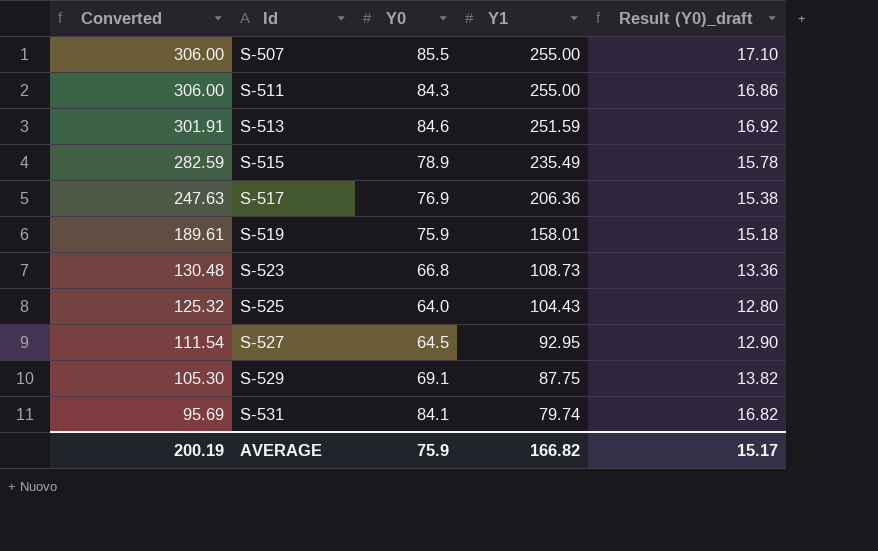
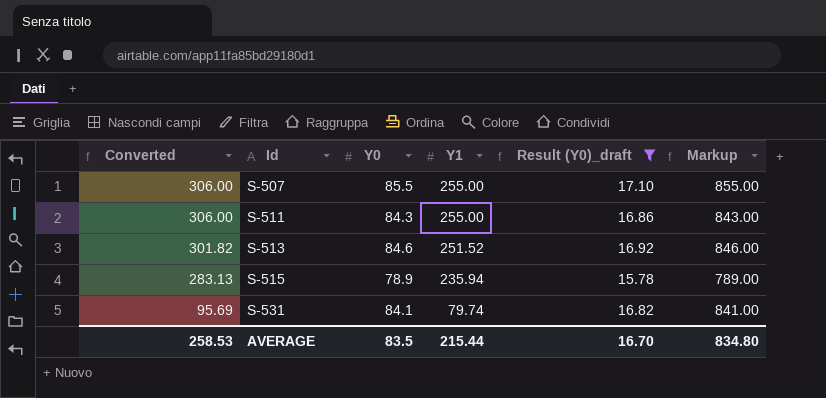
filter: none -> Result (Y0)_draft >= 15.78
column Markup | formula: none -> [Y0] * 10
S-513 | Converted: 301.91 -> 301.82
S-513 | Y1: 251.59 -> 251.52
S-515 | Converted: 282.59 -> 283.13
S-515 | Y1: 235.49 -> 235.94
AVERAGE | Converted: 200.19 -> 258.53
AVERAGE | Y0: 75.9 -> 83.5
AVERAGE | Y1: 166.82 -> 215.44
AVERAGE | Result (Y0)_draft: 15.17 -> 16.70

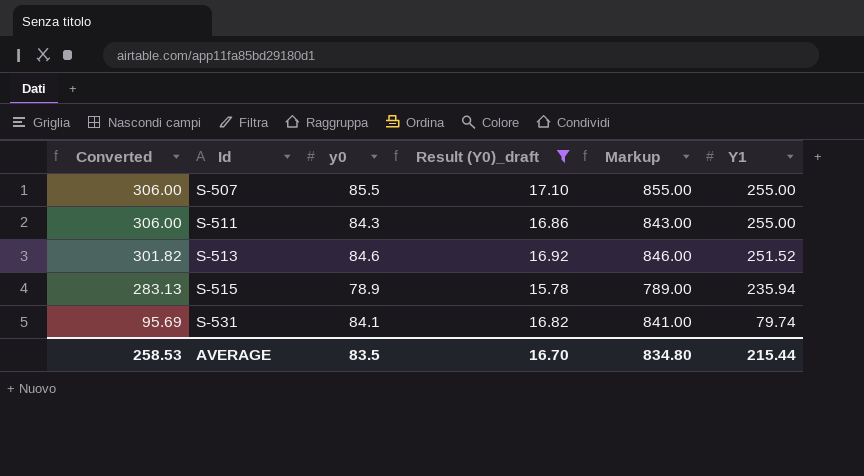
column name: Y0 -> y0
column Y1 | position: 4 -> 6

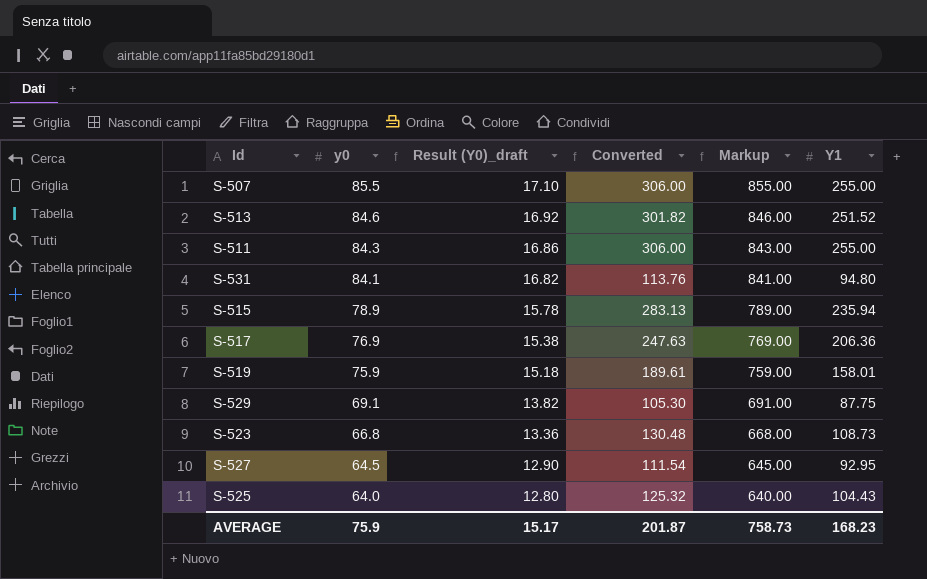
filter: Result (Y0)_draft >= 15.78 -> none
row order: Converted descending -> y0 descending
column Converted | position: 1 -> 4
S-531 | Converted: 95.69 -> 113.76
S-531 | Y1: 79.74 -> 94.80
AVERAGE | y0: 83.5 -> 75.9
AVERAGE | Result (Y0)_draft: 16.70 -> 15.17
AVERAGE | Converted: 258.53 -> 201.87
AVERAGE | Markup: 834.80 -> 758.73
AVERAGE | Y1: 215.44 -> 168.23

